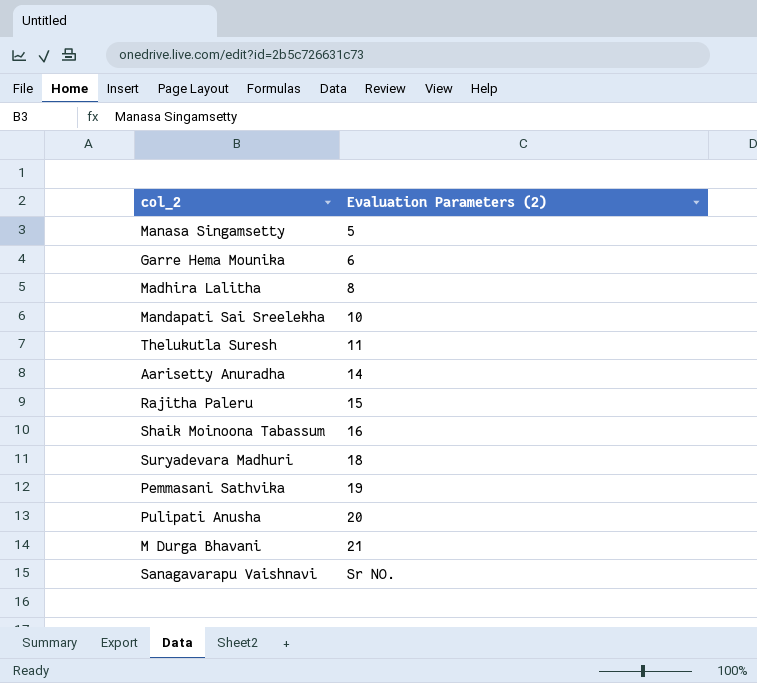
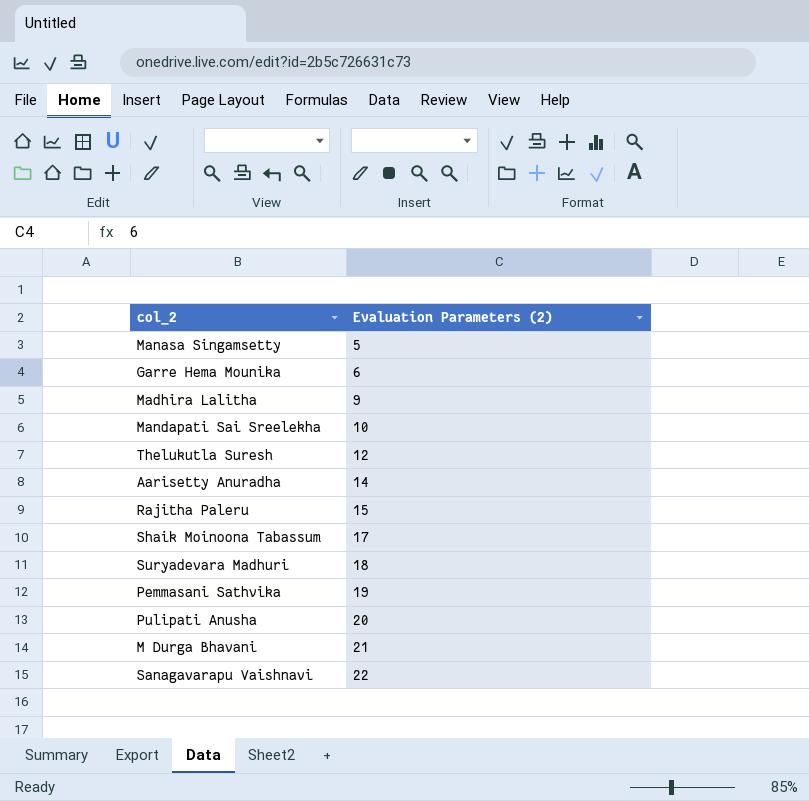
Madhira Lalitha | Evaluation Parameters (2): 8 -> 9
Thelukutla Suresh | Evaluation Parameters (2): 11 -> 12
Shaik Moinoona Tabassum | Evaluation Parameters (2): 16 -> 17
Sanagavarapu Vaishnavi | Evaluation Parameters (2): Sr NO. -> 22

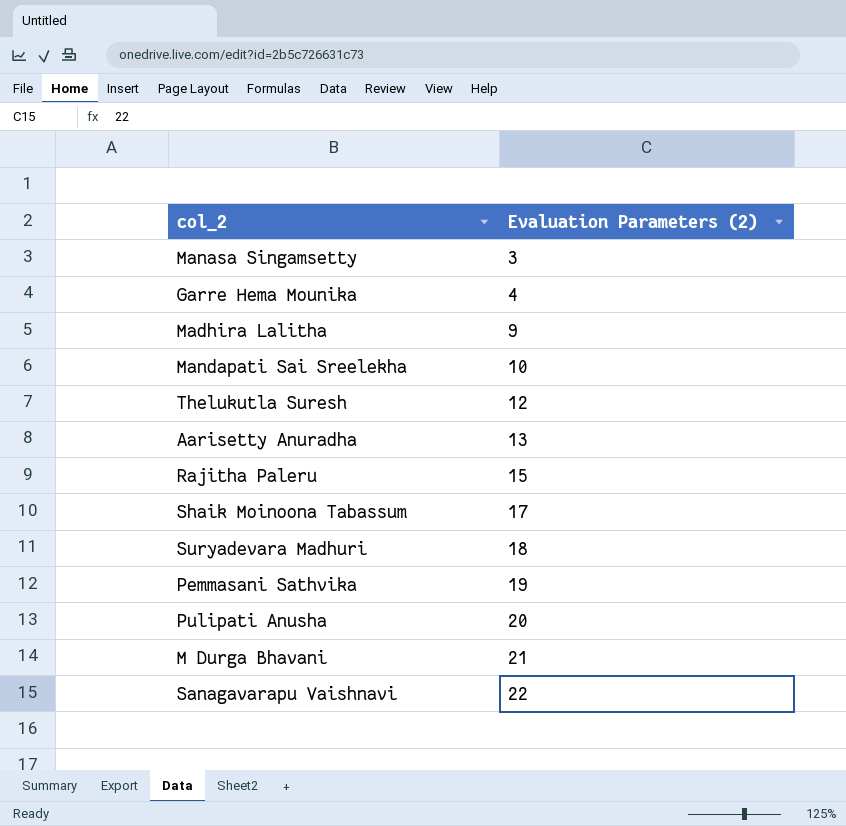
Manasa Singamsetty | Evaluation Parameters (2): 5 -> 3
Garre Hema Mounika | Evaluation Parameters (2): 6 -> 4
Aarisetty Anuradha | Evaluation Parameters (2): 14 -> 13

